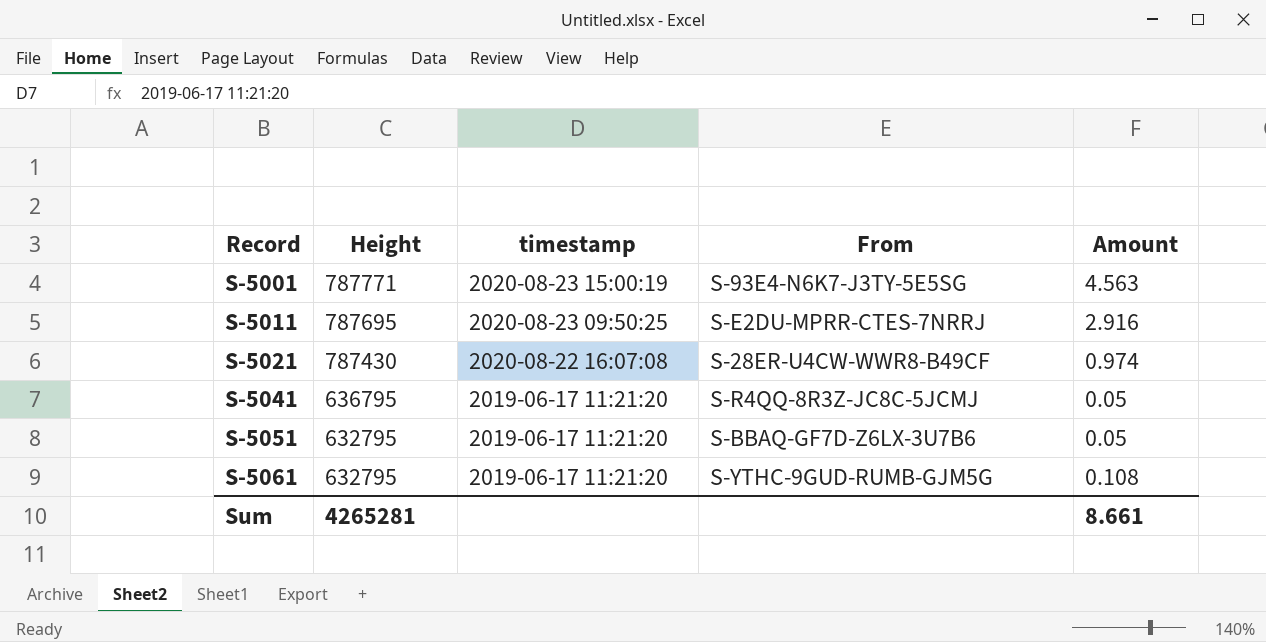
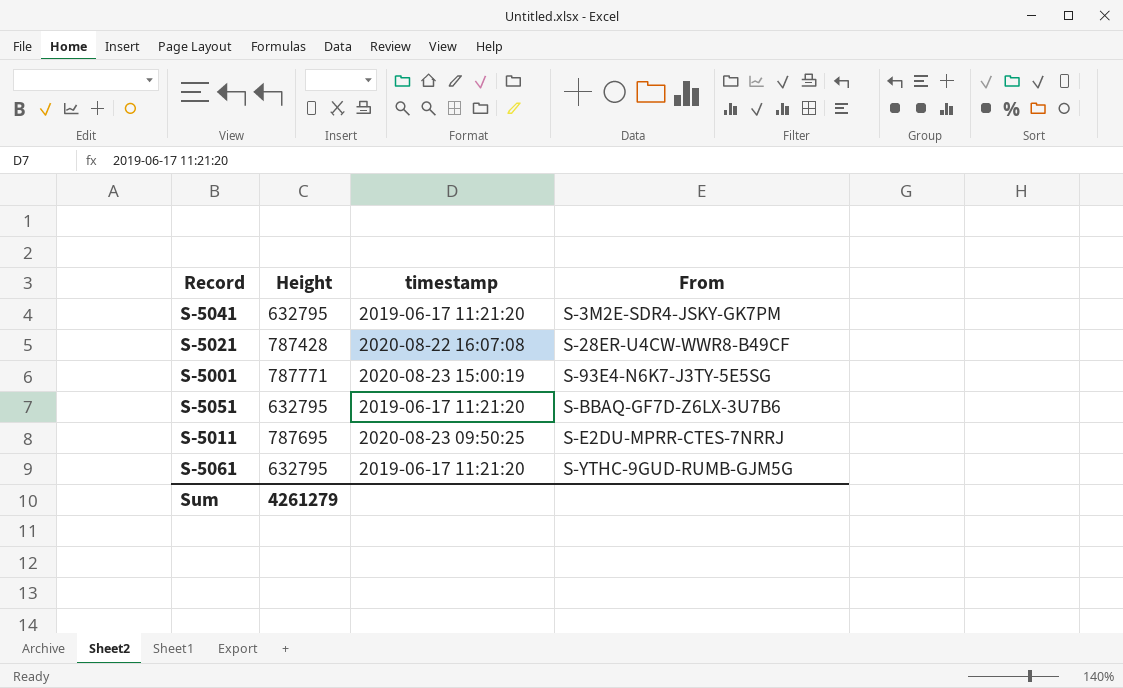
row order: Record ascending -> From ascending
column Amount | position: 5 -> none
S-5041 | Height: 636795 -> 632795
S-5041 | From: S-R4QQ-8R3Z-JC8C-5JCMJ -> S-3M2E-SDR4-JSKY-GK7PM
S-5021 | Height: 787430 -> 787428
Sum | Height: 4265281 -> 4261279

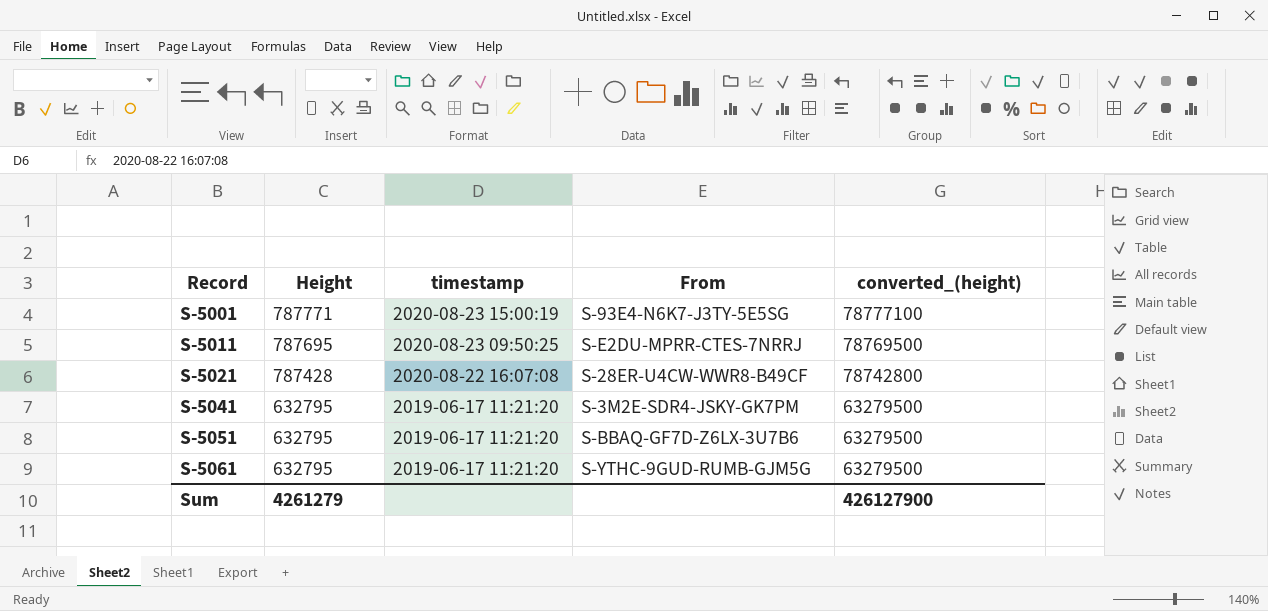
row order: From ascending -> Record ascending
column converted_(height) | formula: none -> [Height] * 100

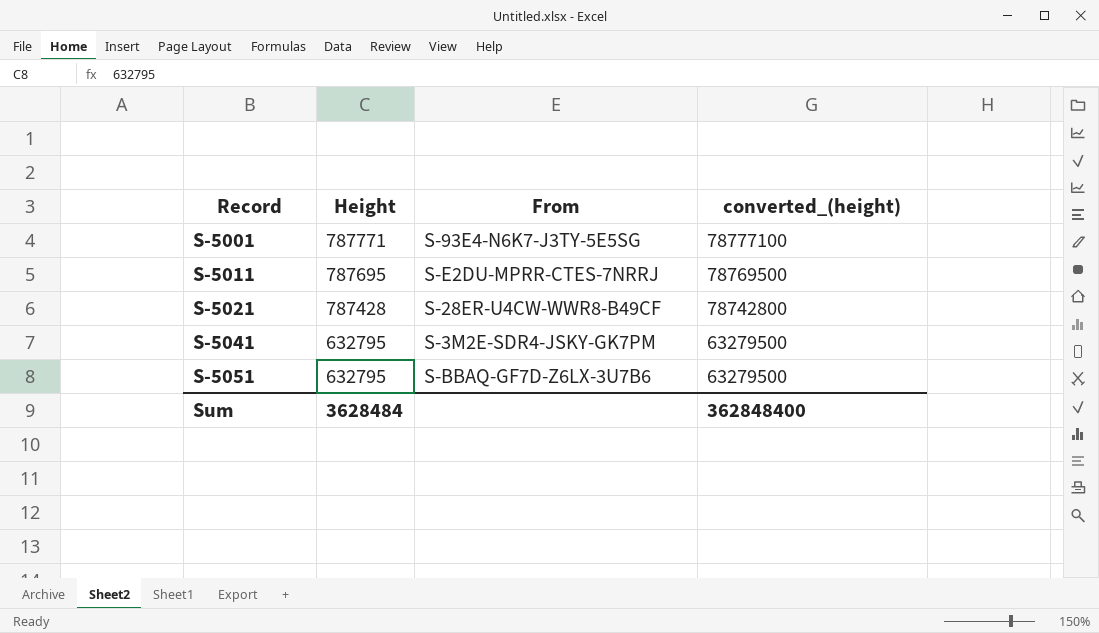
column timestamp | position: 3 -> none
row S-5061: 632795 | 2019-06-17 11:21:20 | S-YTHC-9GUD-RUMB-GJM5G | 63279500 -> none
Sum | Height: 4261279 -> 3628484
Sum | converted_(height): 426127900 -> 362848400

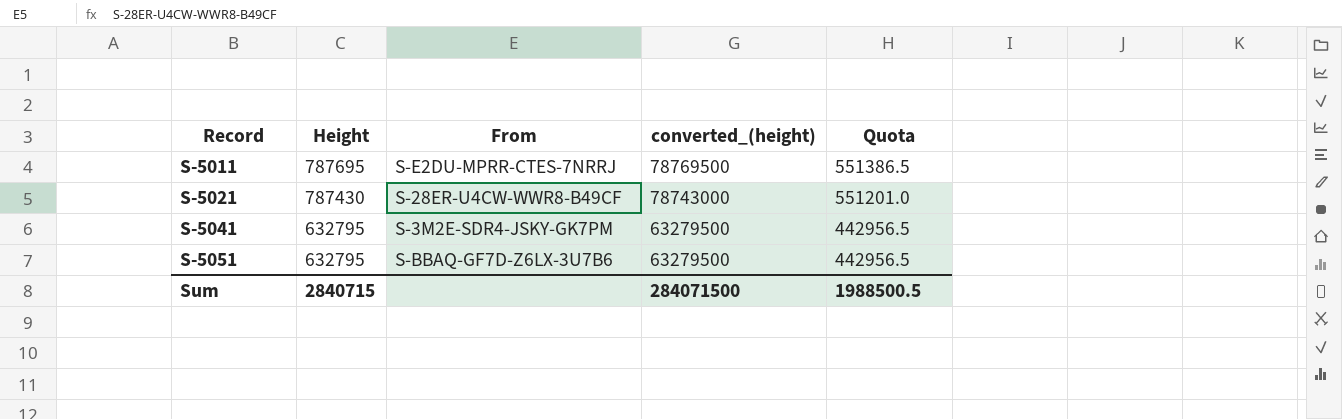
column Quota | formula: none -> [Height] * 0.7
row S-5001: 787771 | S-93E4-N6K7-J3TY-5E5SG | 78777100 -> none
S-5021 | Height: 787428 -> 787430
S-5021 | converted_(height): 78742800 -> 78743000
Sum | Height: 3628484 -> 2840715
Sum | converted_(height): 362848400 -> 284071500

